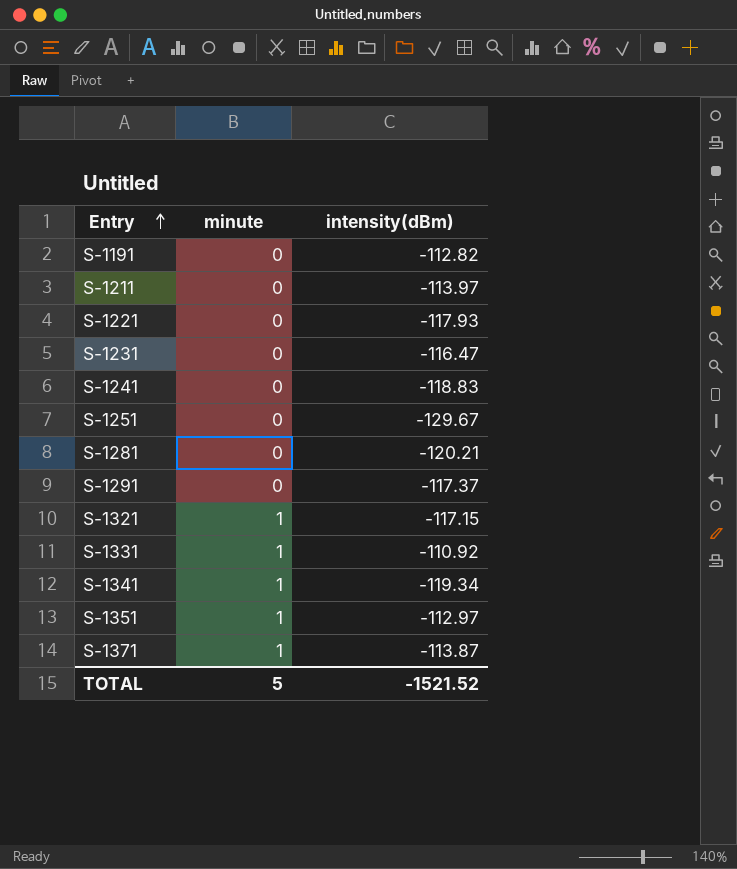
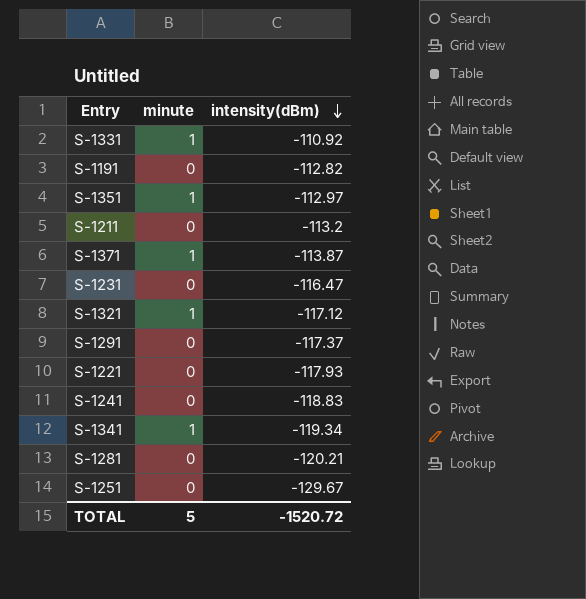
row order: Entry ascending -> intensity(dBm) descending
S-1211 | intensity(dBm): -113.97 -> -113.2
S-1321 | intensity(dBm): -117.15 -> -117.12
TOTAL | intensity(dBm): -1521.52 -> -1520.72

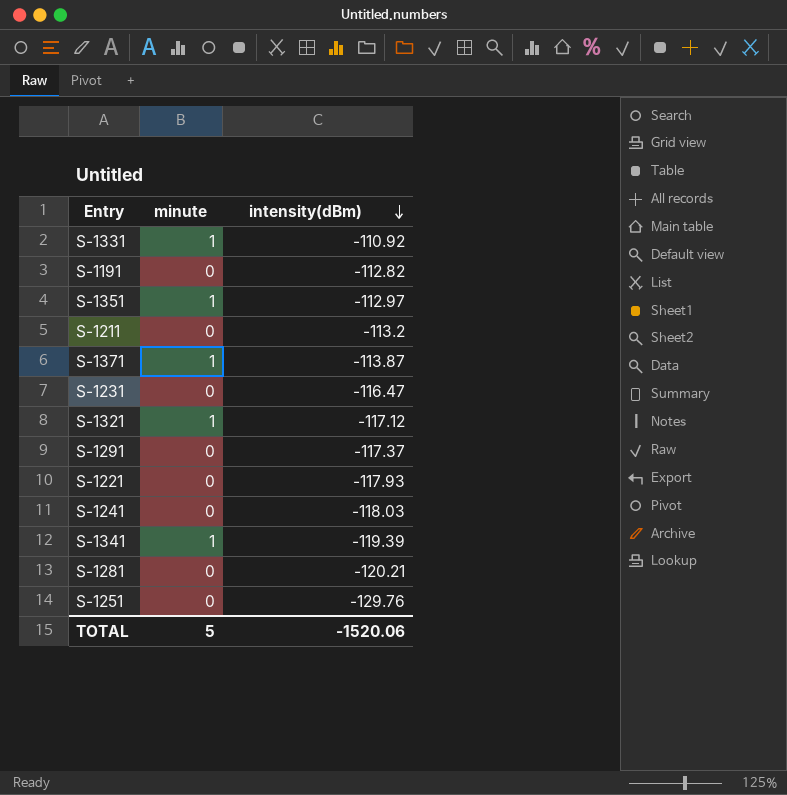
S-1241 | intensity(dBm): -118.83 -> -118.03
S-1341 | intensity(dBm): -119.34 -> -119.39
S-1251 | intensity(dBm): -129.67 -> -129.76
TOTAL | intensity(dBm): -1520.72 -> -1520.06

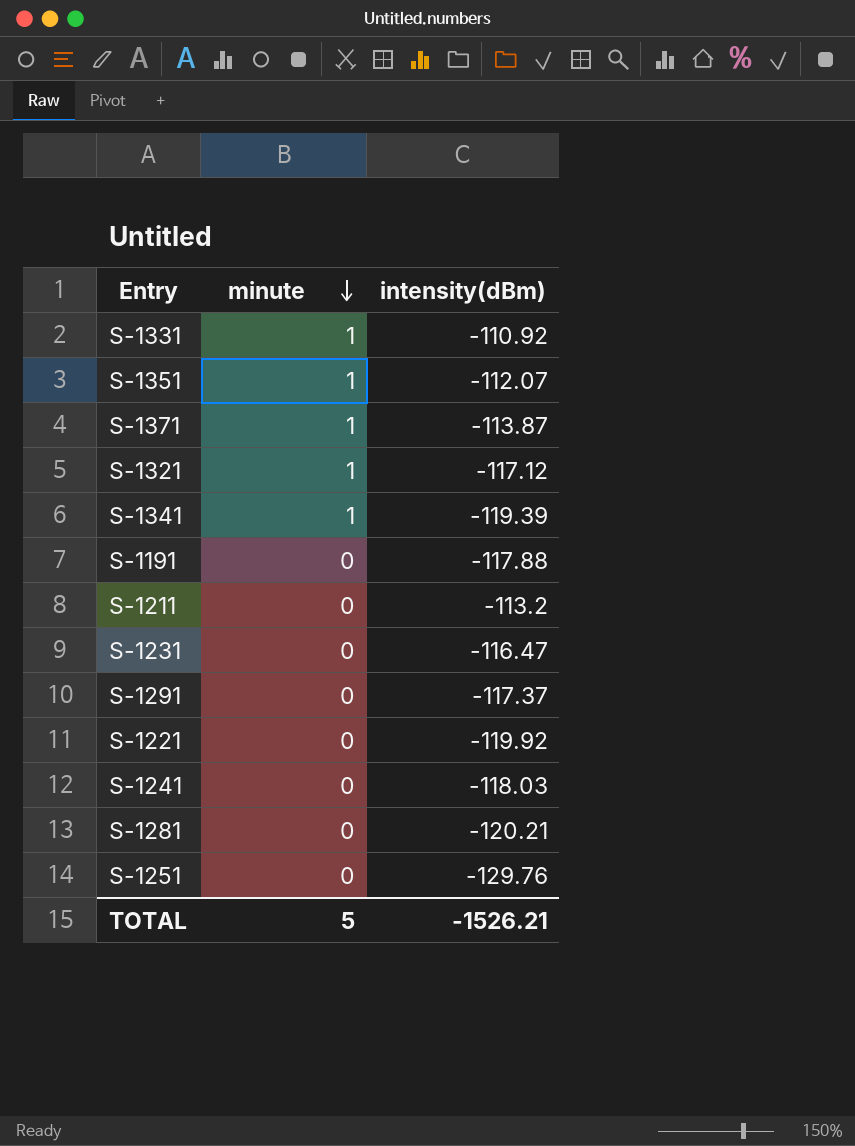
row order: intensity(dBm) descending -> minute descending
S-1351 | intensity(dBm): -112.97 -> -112.07
S-1191 | intensity(dBm): -112.82 -> -117.88
S-1221 | intensity(dBm): -117.93 -> -119.92
TOTAL | intensity(dBm): -1520.06 -> -1526.21

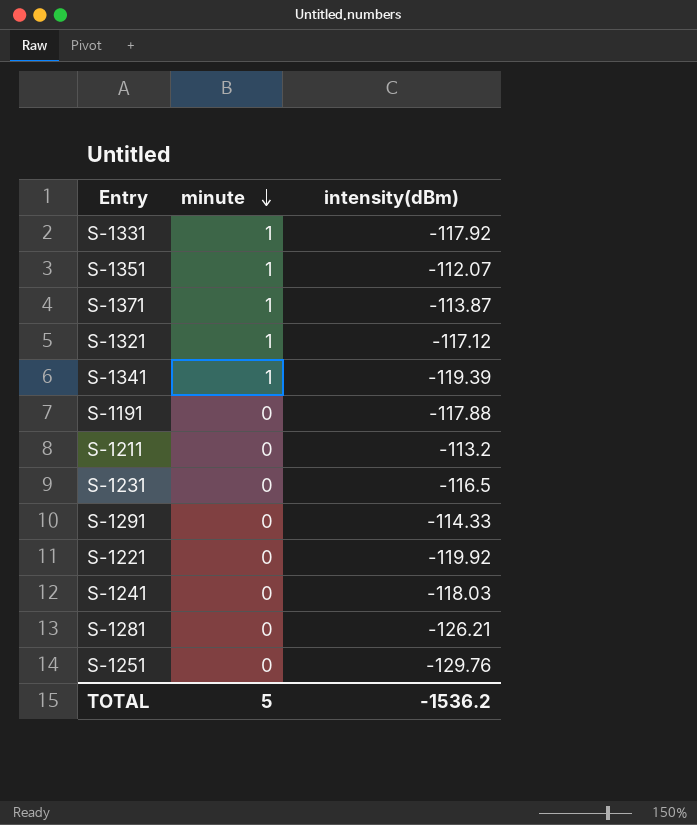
S-1331 | intensity(dBm): -110.92 -> -117.92
S-1231 | intensity(dBm): -116.47 -> -116.5
S-1291 | intensity(dBm): -117.37 -> -114.33
S-1281 | intensity(dBm): -120.21 -> -126.21
TOTAL | intensity(dBm): -1526.21 -> -1536.2

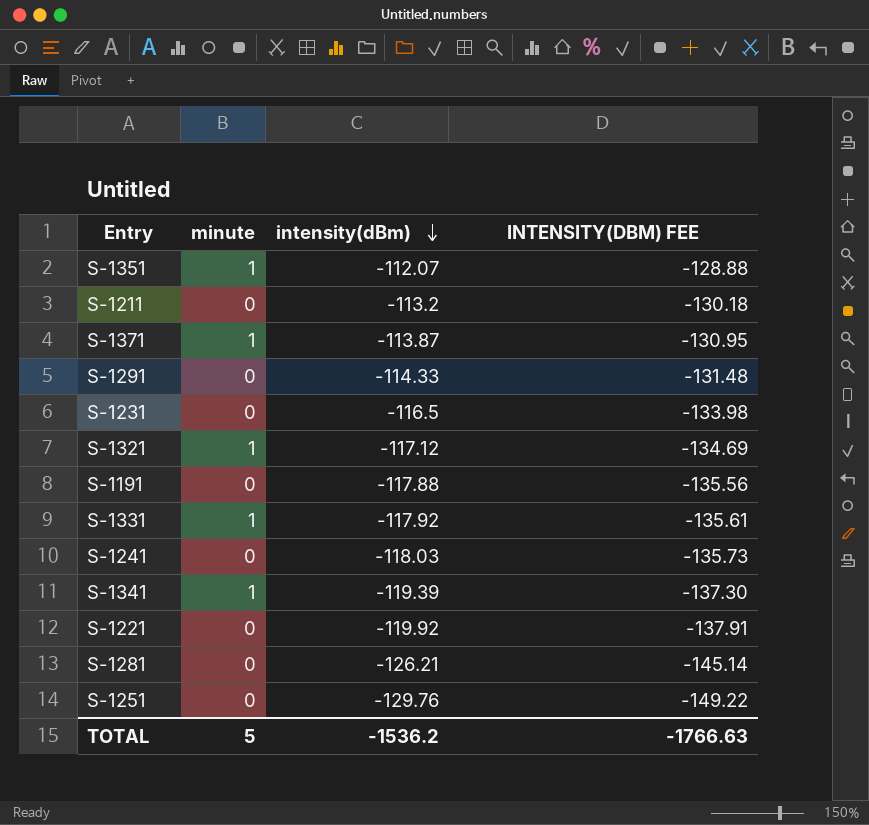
row order: minute descending -> intensity(dBm) descending
column INTENSITY(DBM) FEE | formula: none -> [intensity(dBm)] * 1.15

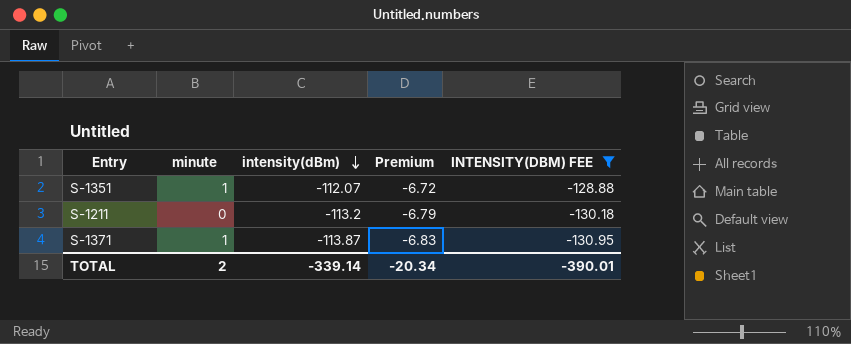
filter: none -> INTENSITY(DBM) FEE >= -130.95
column Premium | formula: none -> [intensity(dBm)] * 0.06
TOTAL | minute: 5 -> 2
TOTAL | intensity(dBm): -1536.2 -> -339.14
TOTAL | INTENSITY(DBM) FEE: -1766.63 -> -390.01

